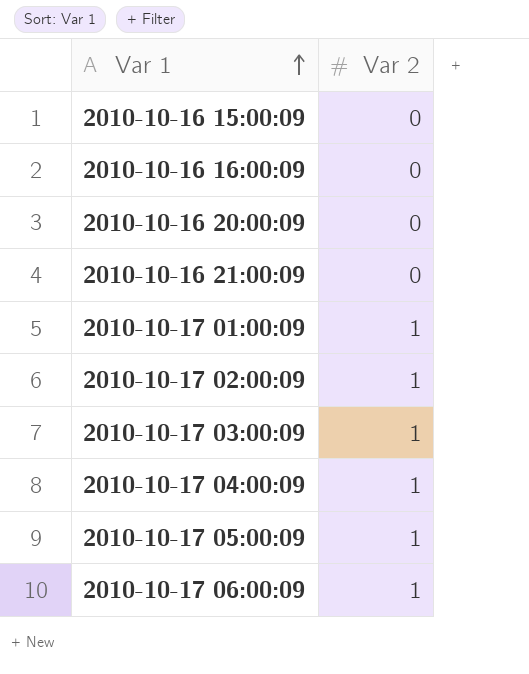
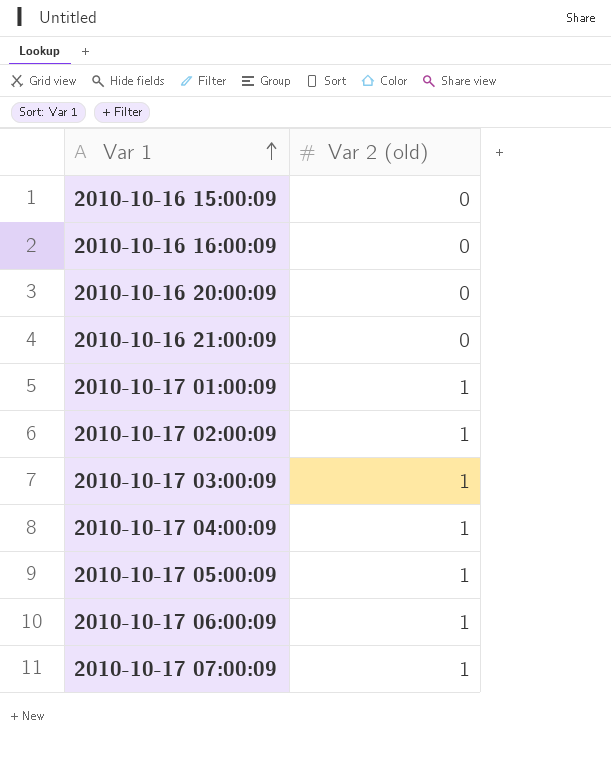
column name: Var 2 -> Var 2 (old)
row 2010-10-17 07:00:09: none -> 1

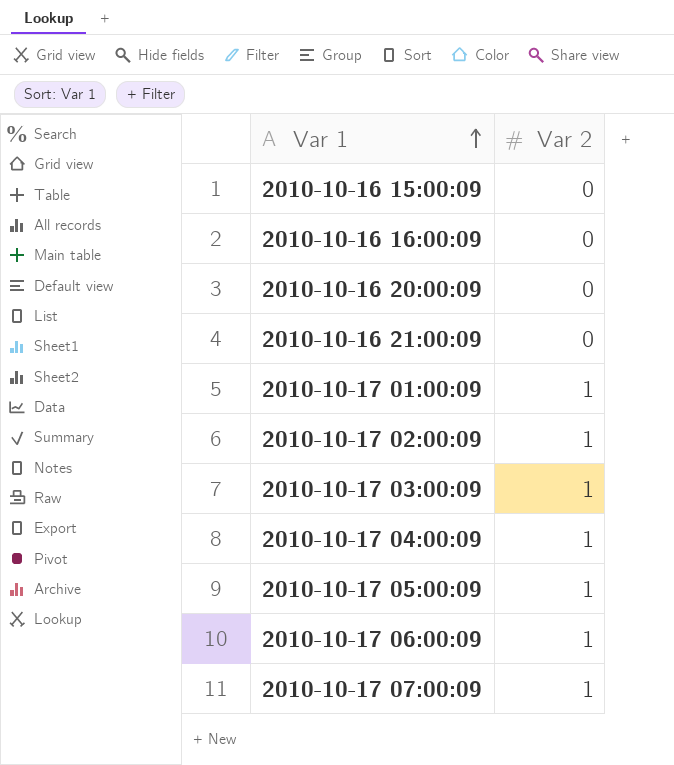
column name: Var 2 (old) -> Var 2

